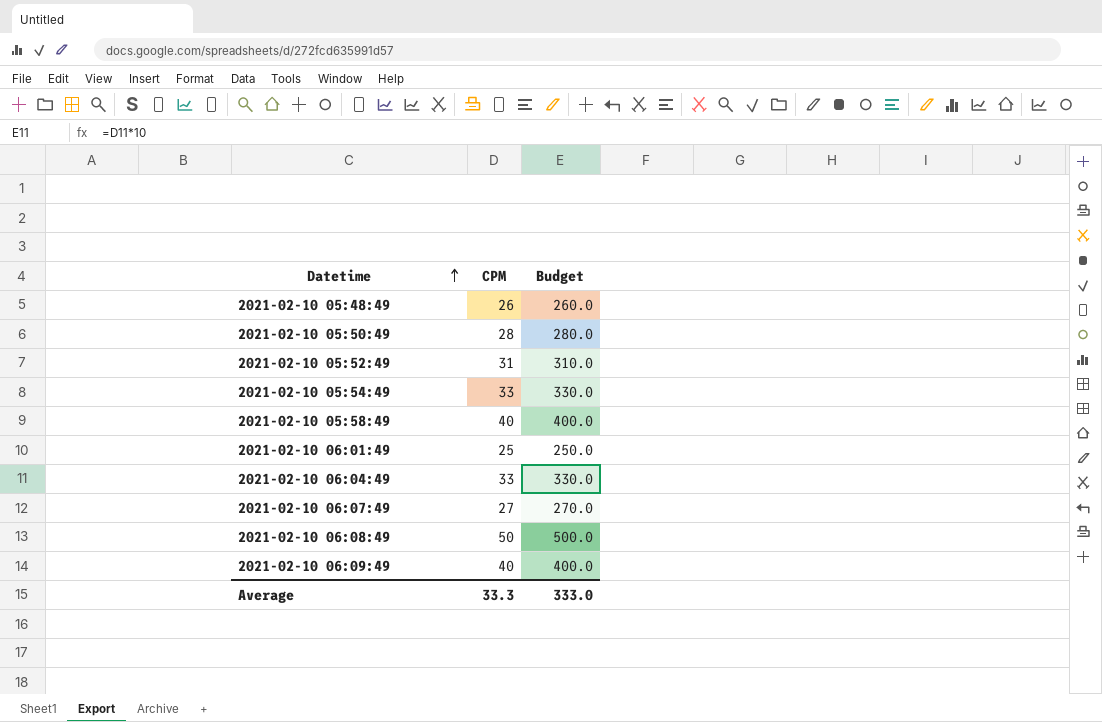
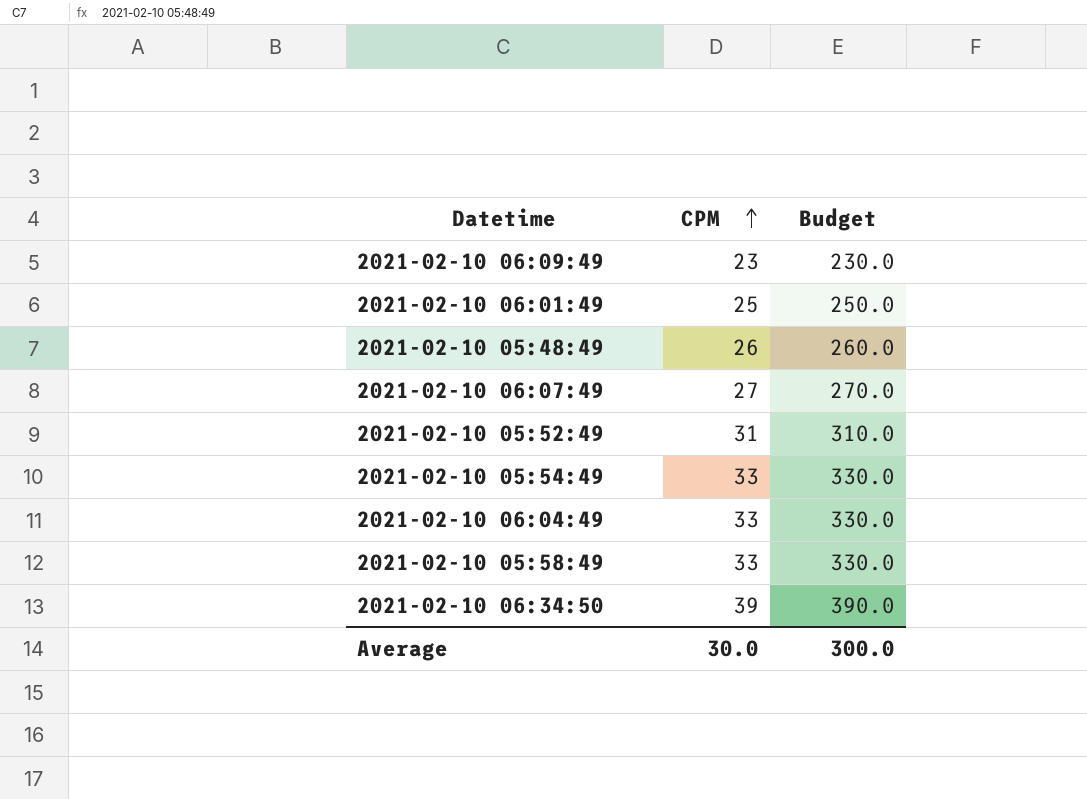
row order: Datetime ascending -> CPM ascending
row 2021-02-10 05:50:49: 28 | 280.0 -> none
row 2021-02-10 06:08:49: 50 | 500.0 -> none
2021-02-10 06:09:49 | CPM: 40 -> 23
2021-02-10 06:09:49 | Budget: 400.0 -> 230.0
2021-02-10 05:58:49 | CPM: 40 -> 33
2021-02-10 05:58:49 | Budget: 400.0 -> 330.0
row 2021-02-10 06:34:50: none -> 39 | 390.0
Average | CPM: 33.3 -> 30.0
Average | Budget: 333.0 -> 300.0

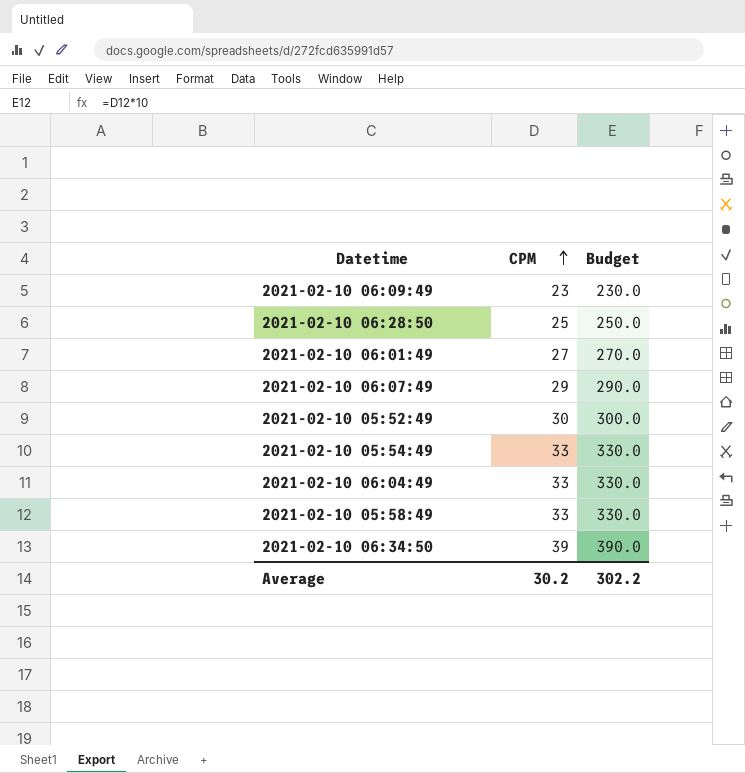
row 2021-02-10 05:48:49: 26 | 260.0 -> none
row 2021-02-10 06:28:50: none -> 25 | 250.0
2021-02-10 06:01:49 | CPM: 25 -> 27
2021-02-10 06:01:49 | Budget: 250.0 -> 270.0
2021-02-10 06:07:49 | CPM: 27 -> 29
2021-02-10 06:07:49 | Budget: 270.0 -> 290.0
2021-02-10 05:52:49 | CPM: 31 -> 30
2021-02-10 05:52:49 | Budget: 310.0 -> 300.0
Average | CPM: 30.0 -> 30.2
Average | Budget: 300.0 -> 302.2

